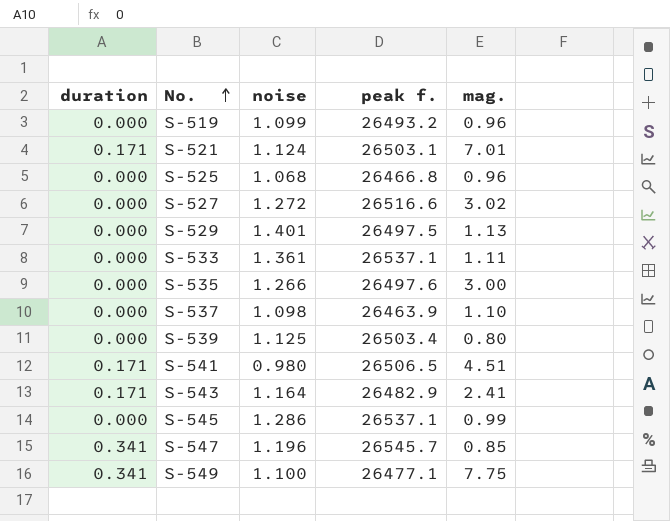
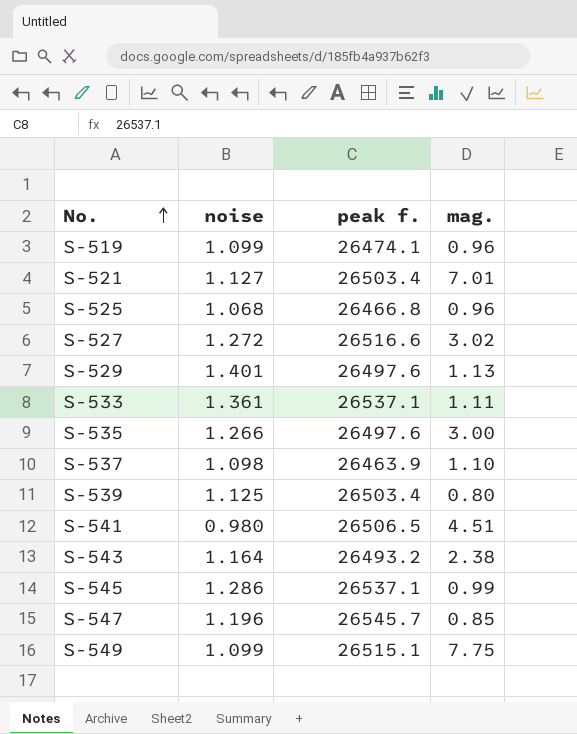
column duration | position: 1 -> none
S-519 | peak f.: 26493.2 -> 26474.1
S-521 | noise: 1.124 -> 1.127
S-521 | peak f.: 26503.1 -> 26503.4
S-529 | peak f.: 26497.5 -> 26497.6
S-543 | peak f.: 26482.9 -> 26493.2
S-543 | mag.: 2.41 -> 2.38
S-549 | noise: 1.100 -> 1.099
S-549 | peak f.: 26477.1 -> 26515.1

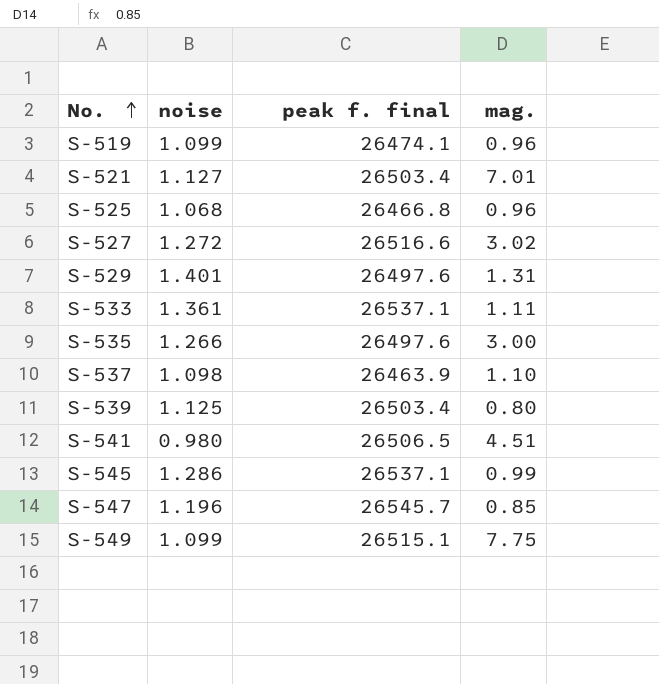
column name: peak f. -> peak f. final
row S-543: 1.164 | 26493.2 | 2.38 -> none
S-529 | mag.: 1.13 -> 1.31

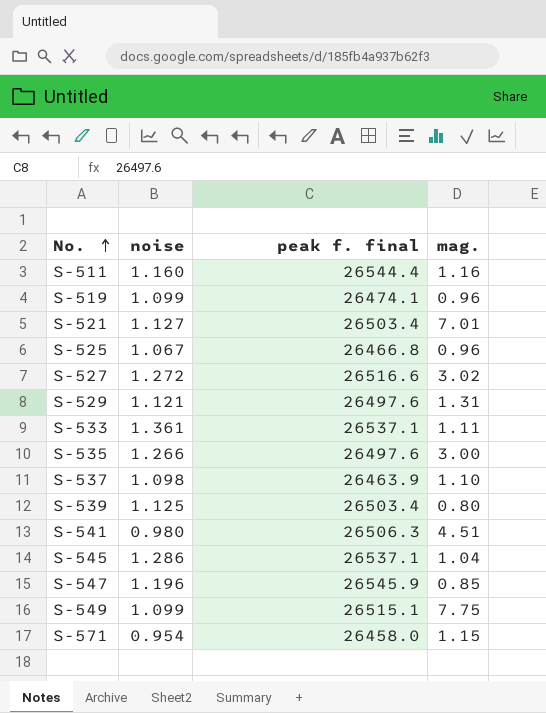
row S-511: none -> 1.160 | 26544.4 | 1.16
S-525 | noise: 1.068 -> 1.067
S-529 | noise: 1.401 -> 1.121
S-541 | peak f. final: 26506.5 -> 26506.3
S-545 | mag.: 0.99 -> 1.04
S-547 | peak f. final: 26545.7 -> 26545.9
row S-571: none -> 0.954 | 26458.0 | 1.15

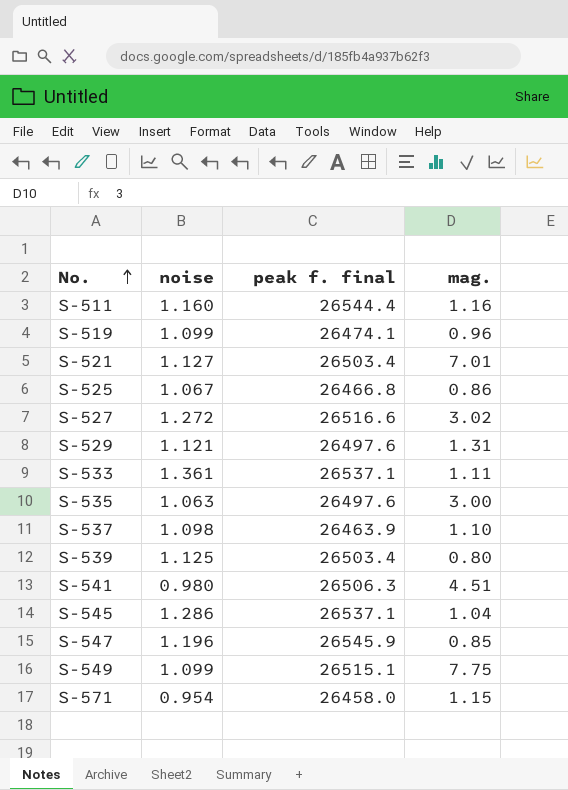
S-525 | mag.: 0.96 -> 0.86
S-535 | noise: 1.266 -> 1.063

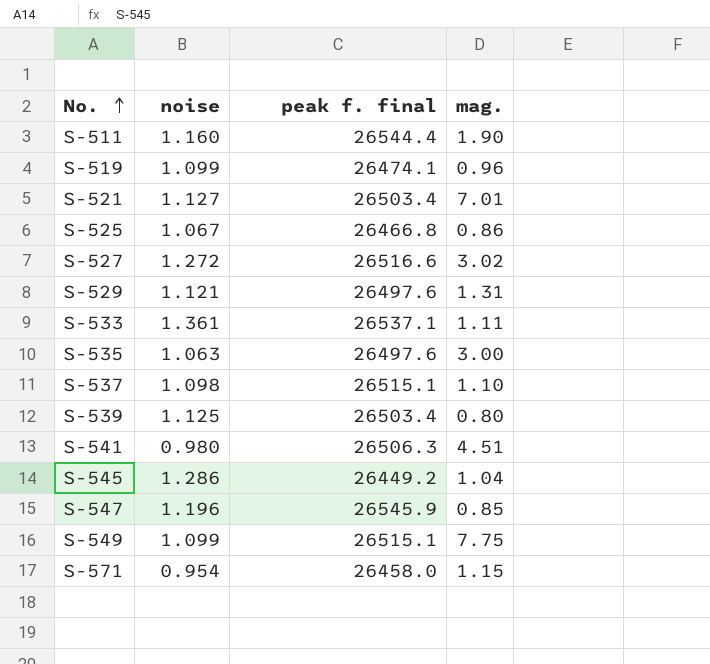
S-511 | mag.: 1.16 -> 1.90
S-537 | peak f. final: 26463.9 -> 26515.1
S-545 | peak f. final: 26537.1 -> 26449.2

